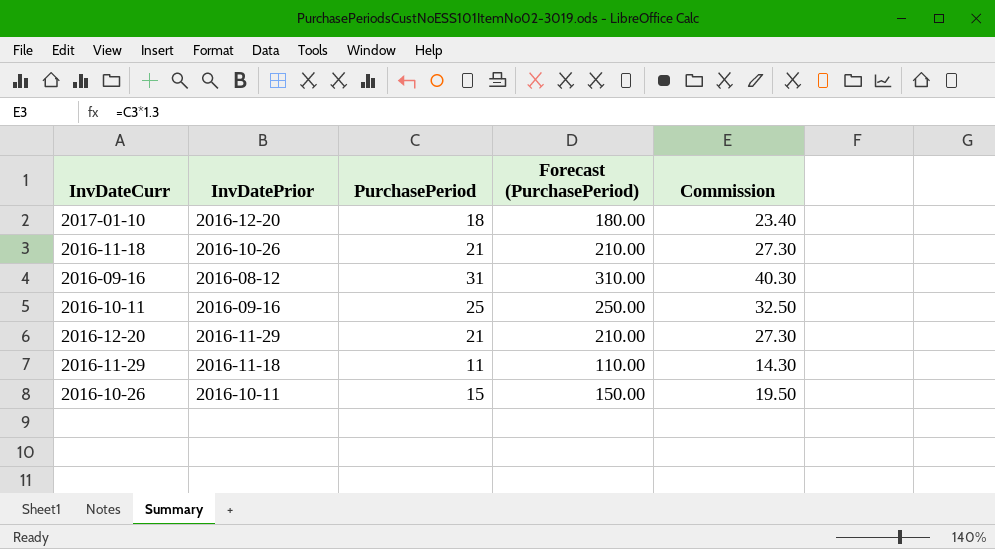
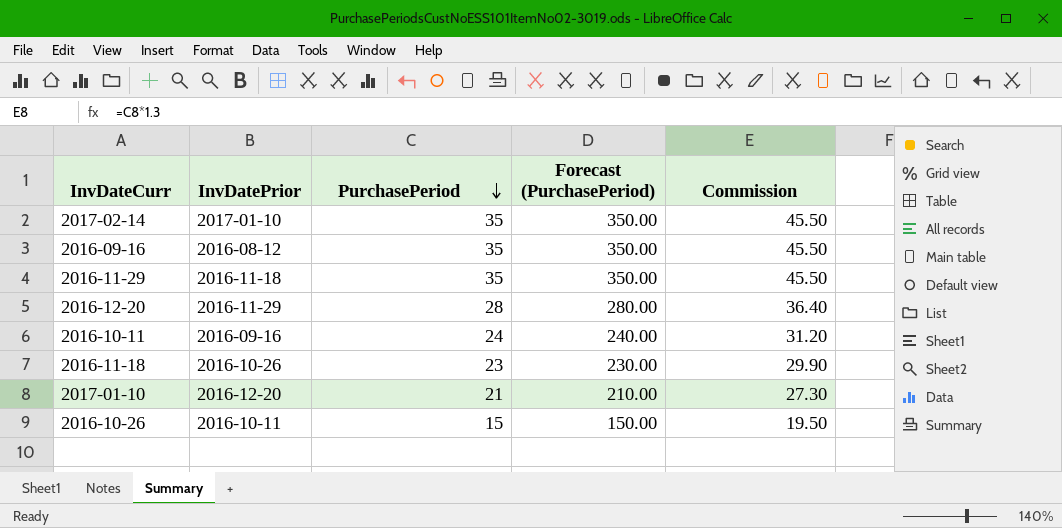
row order: none -> PurchasePeriod descending
row 2017-02-14: none -> 2017-01-10 | 35 | 350.00 | 45.50
2016-09-16 | PurchasePeriod: 31 -> 35
2016-09-16 | Forecast (PurchasePeriod): 310.00 -> 350.00
2016-09-16 | Commission: 40.30 -> 45.50
2016-11-29 | PurchasePeriod: 11 -> 35
2016-11-29 | Forecast (PurchasePeriod): 110.00 -> 350.00
2016-11-29 | Commission: 14.30 -> 45.50
2016-12-20 | PurchasePeriod: 21 -> 28
2016-12-20 | Forecast (PurchasePeriod): 210.00 -> 280.00
2016-12-20 | Commission: 27.30 -> 36.40
2016-10-11 | PurchasePeriod: 25 -> 24
2016-10-11 | Forecast (PurchasePeriod): 250.00 -> 240.00
2016-10-11 | Commission: 32.50 -> 31.20
2016-11-18 | PurchasePeriod: 21 -> 23
2016-11-18 | Forecast (PurchasePeriod): 210.00 -> 230.00
2016-11-18 | Commission: 27.30 -> 29.90
2017-01-10 | PurchasePeriod: 18 -> 21
2017-01-10 | Forecast (PurchasePeriod): 180.00 -> 210.00
2017-01-10 | Commission: 23.40 -> 27.30

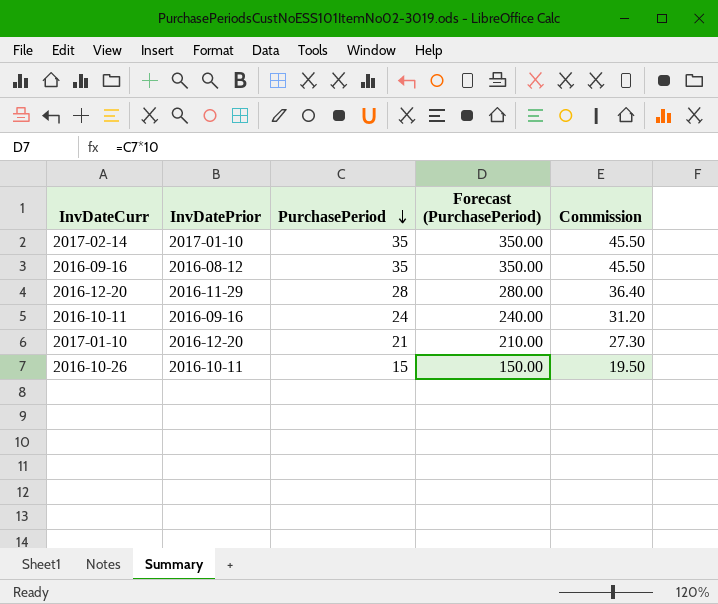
row 2016-11-29: 2016-11-18 | 35 | 350.00 | 45.50 -> none
row 2016-11-18: 2016-10-26 | 23 | 230.00 | 29.90 -> none

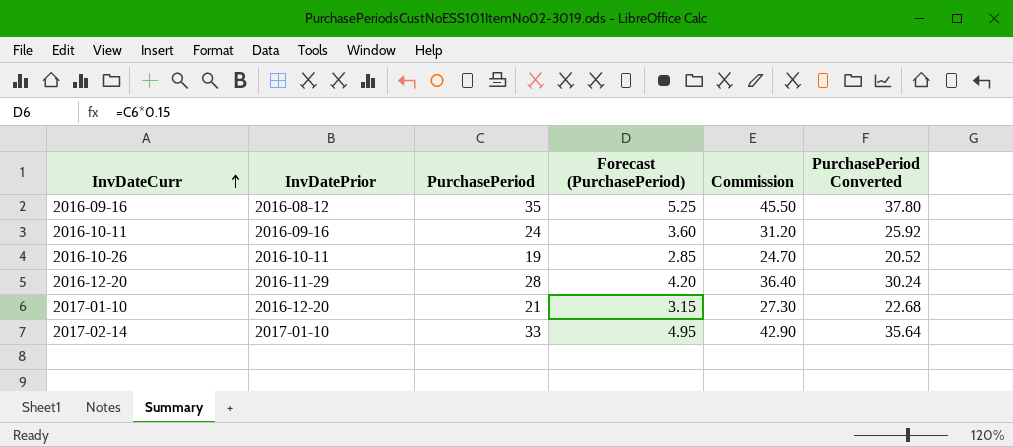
row order: PurchasePeriod descending -> InvDateCurr ascending
column Forecast (PurchasePeriod) | formula: [PurchasePeriod] * 10 -> [PurchasePeriod] * 0.15
column PurchasePeriod Converted | formula: none -> [PurchasePeriod] * 1.08
2016-10-26 | PurchasePeriod: 15 -> 19
2016-10-26 | Commission: 19.50 -> 24.70
2017-02-14 | PurchasePeriod: 35 -> 33
2017-02-14 | Commission: 45.50 -> 42.90

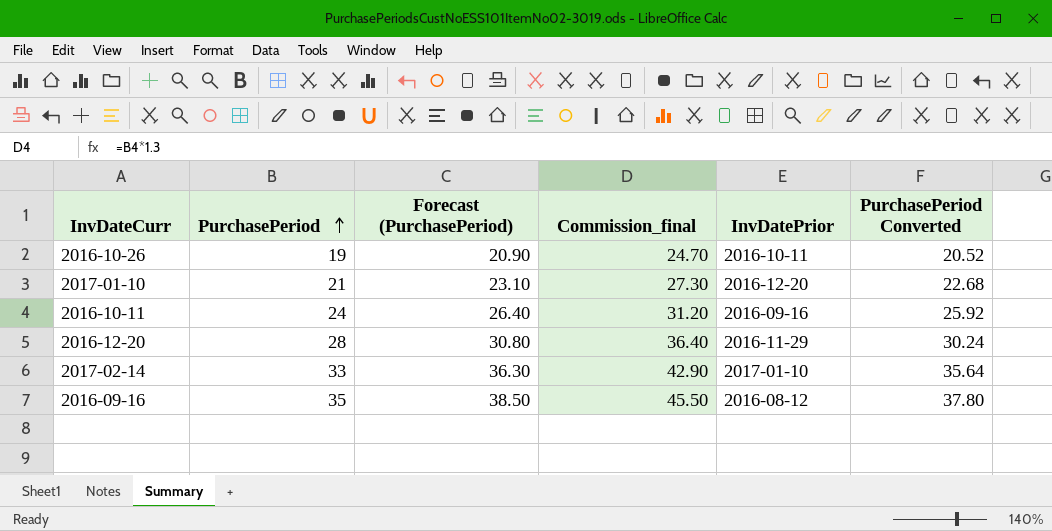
row order: InvDateCurr ascending -> PurchasePeriod ascending
column Forecast (PurchasePeriod) | formula: [PurchasePeriod] * 0.15 -> [PurchasePeriod] * 1.1
column name: Commission -> Commission_final
column InvDatePrior | position: 2 -> 5

